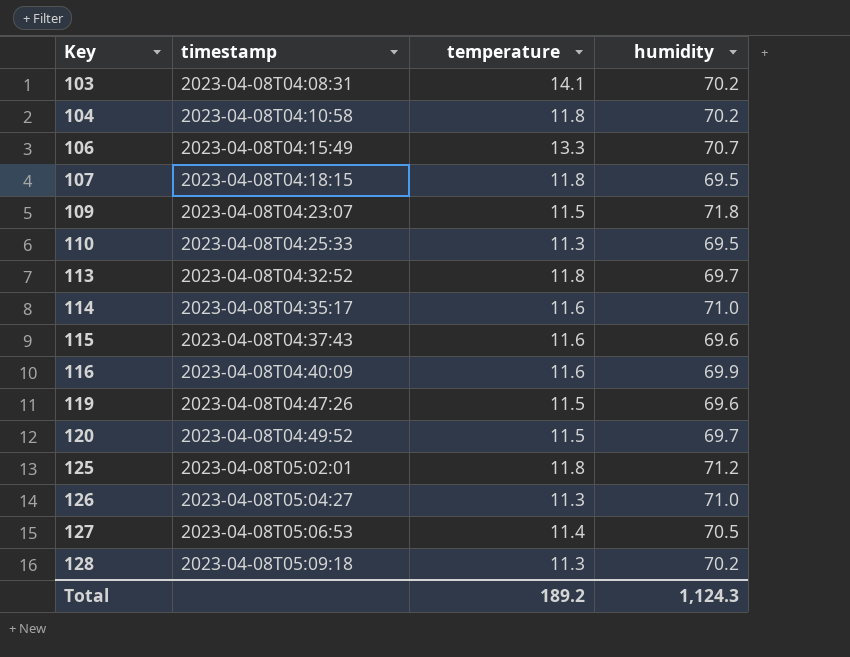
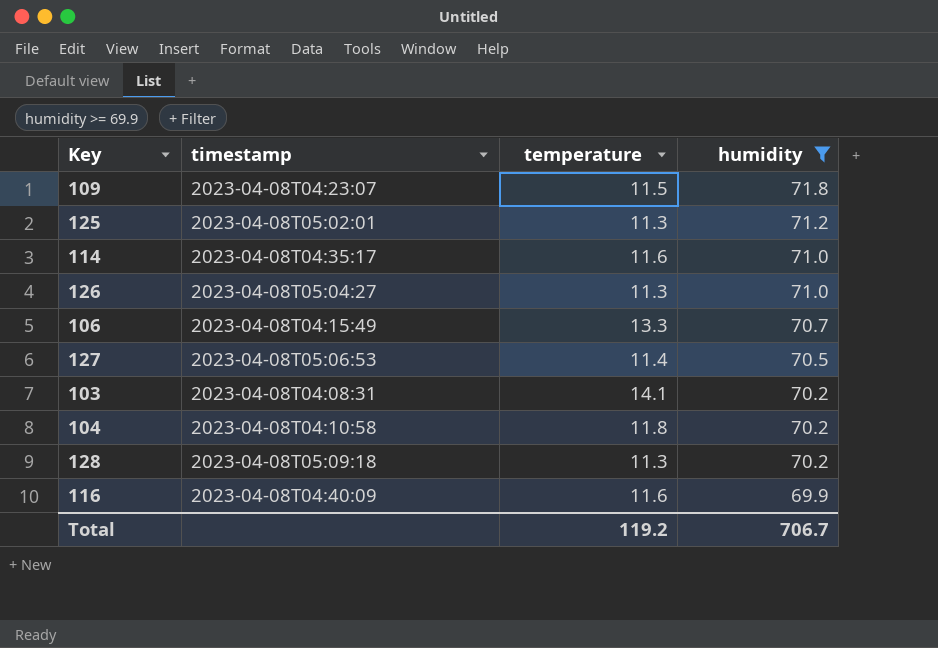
filter: none -> humidity >= 69.9
row order: Key ascending -> humidity descending
125 | temperature: 11.8 -> 11.3
Total | temperature: 189.2 -> 119.2
Total | humidity: 1,124.3 -> 706.7

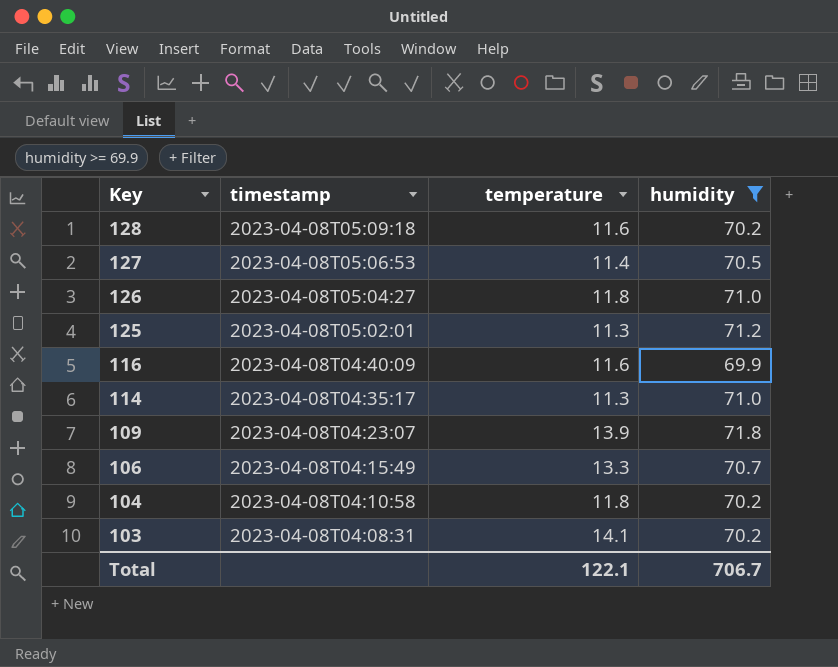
row order: humidity descending -> Key descending
128 | temperature: 11.3 -> 11.6
126 | temperature: 11.3 -> 11.8
114 | temperature: 11.6 -> 11.3
109 | temperature: 11.5 -> 13.9
Total | temperature: 119.2 -> 122.1

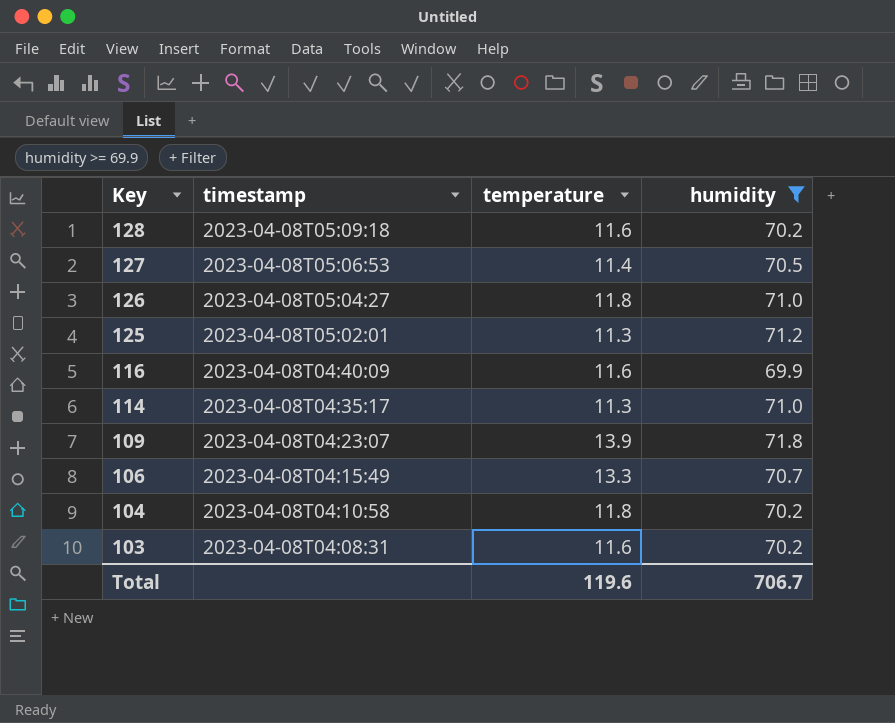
103 | temperature: 14.1 -> 11.6
Total | temperature: 122.1 -> 119.6

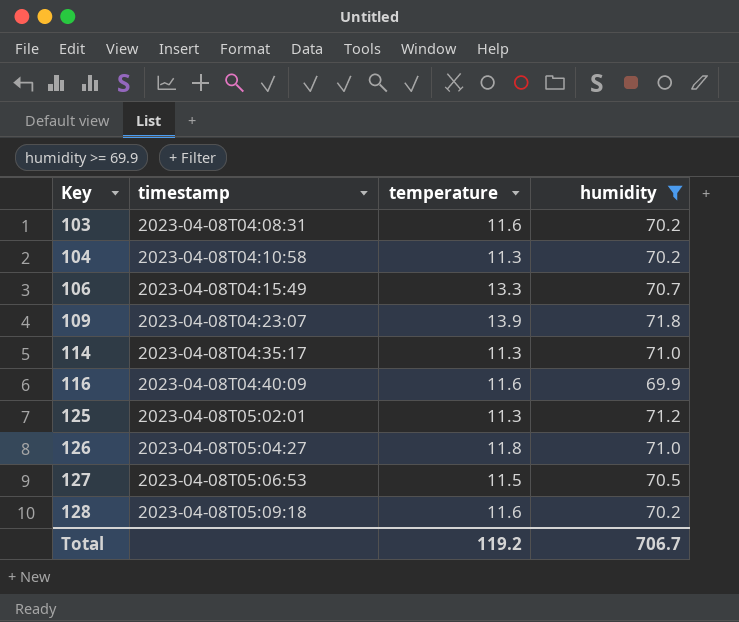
row order: Key descending -> Key ascending
104 | temperature: 11.8 -> 11.3
127 | temperature: 11.4 -> 11.5
Total | temperature: 119.6 -> 119.2

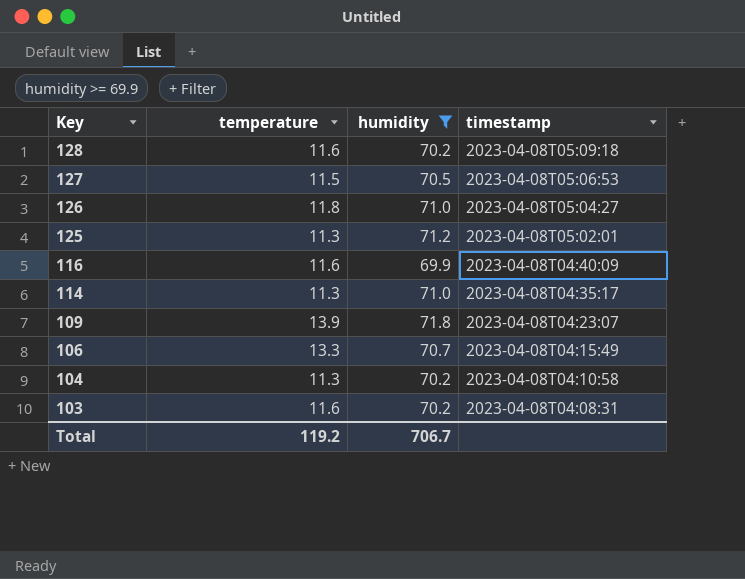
row order: Key ascending -> Key descending
column timestamp | position: 2 -> 4

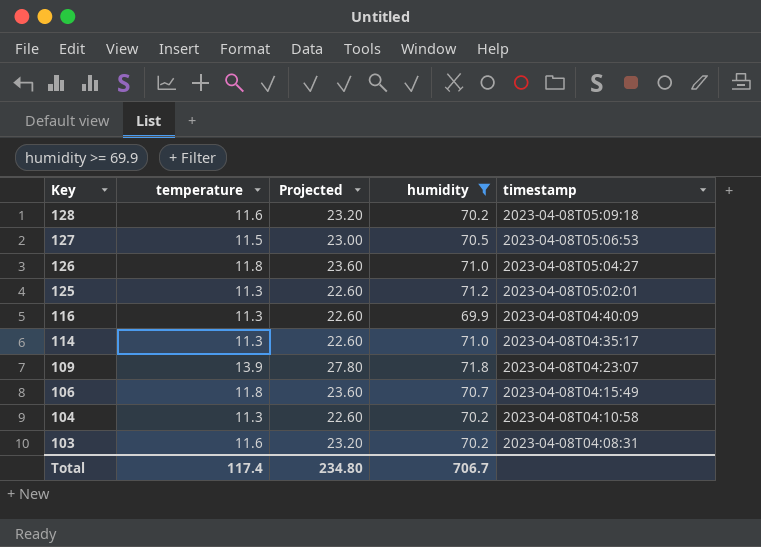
column Projected | formula: none -> [temperature] * 2
116 | temperature: 11.6 -> 11.3
106 | temperature: 13.3 -> 11.8
Total | temperature: 119.2 -> 117.4

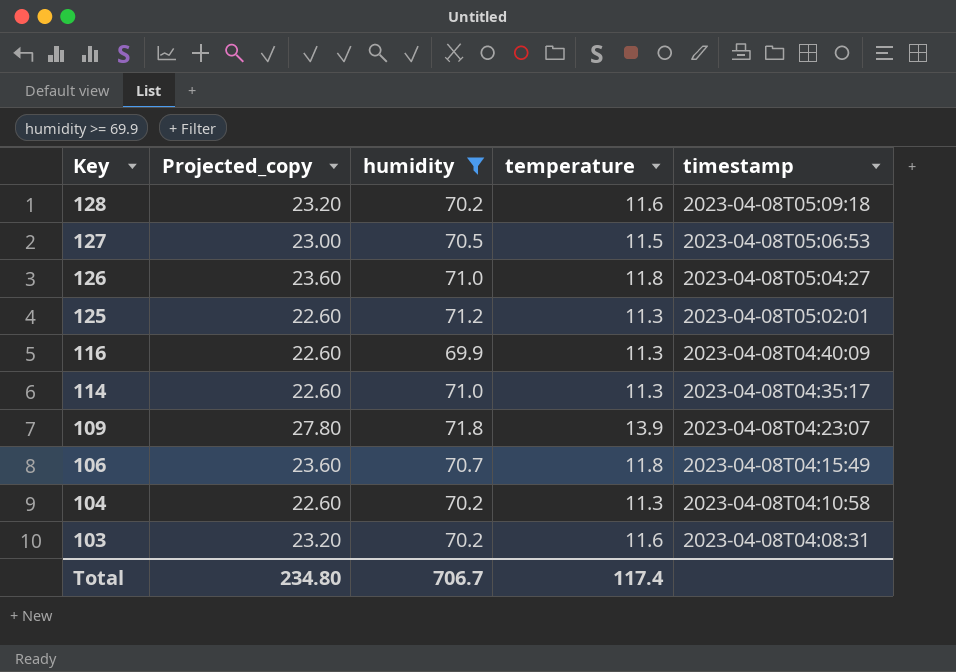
column name: Projected -> Projected_copy
column temperature | position: 2 -> 4

